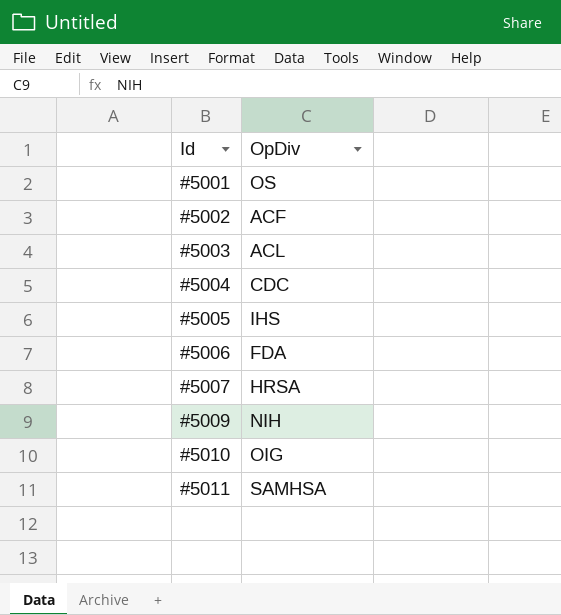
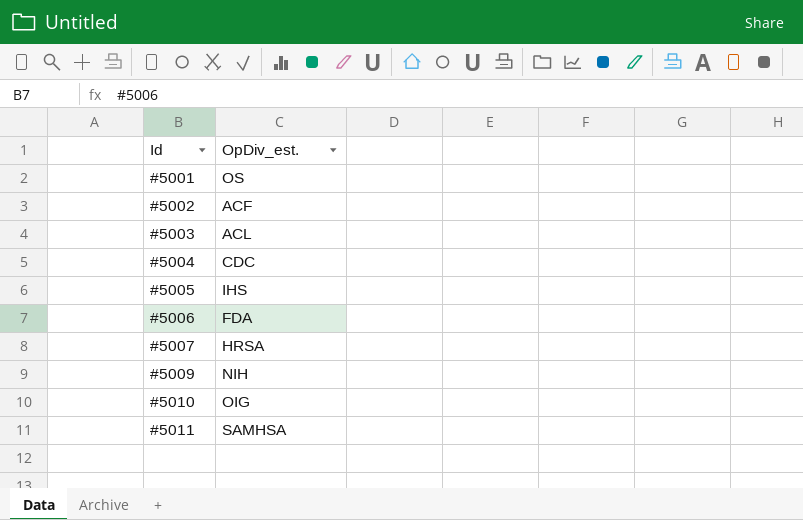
column name: OpDiv -> OpDiv_est.

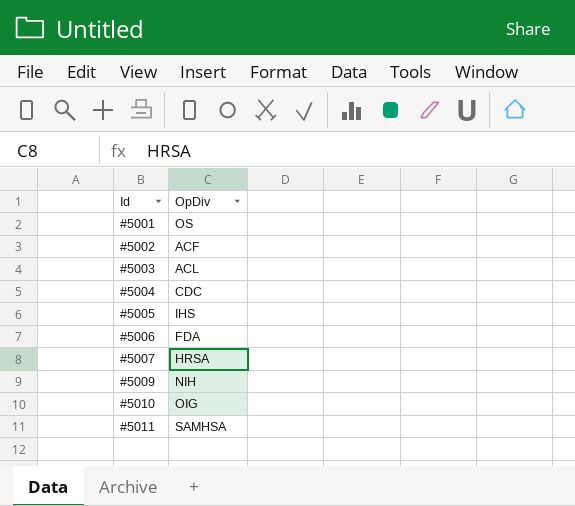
column name: OpDiv_est. -> OpDiv

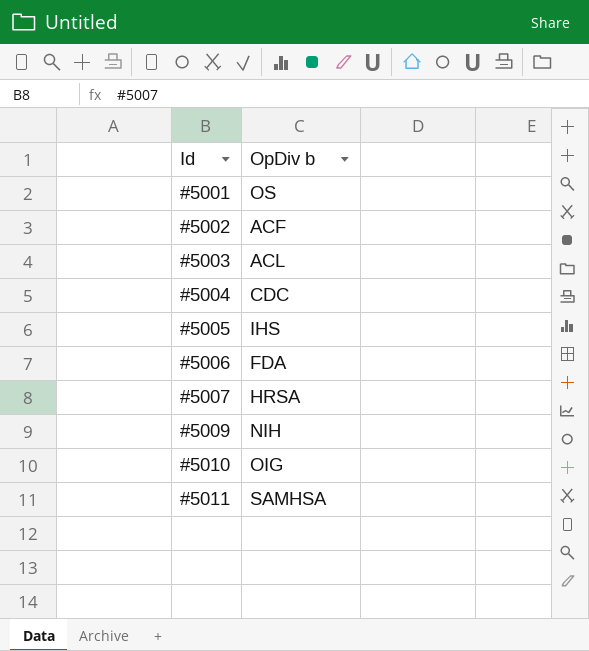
column name: OpDiv -> OpDiv b

